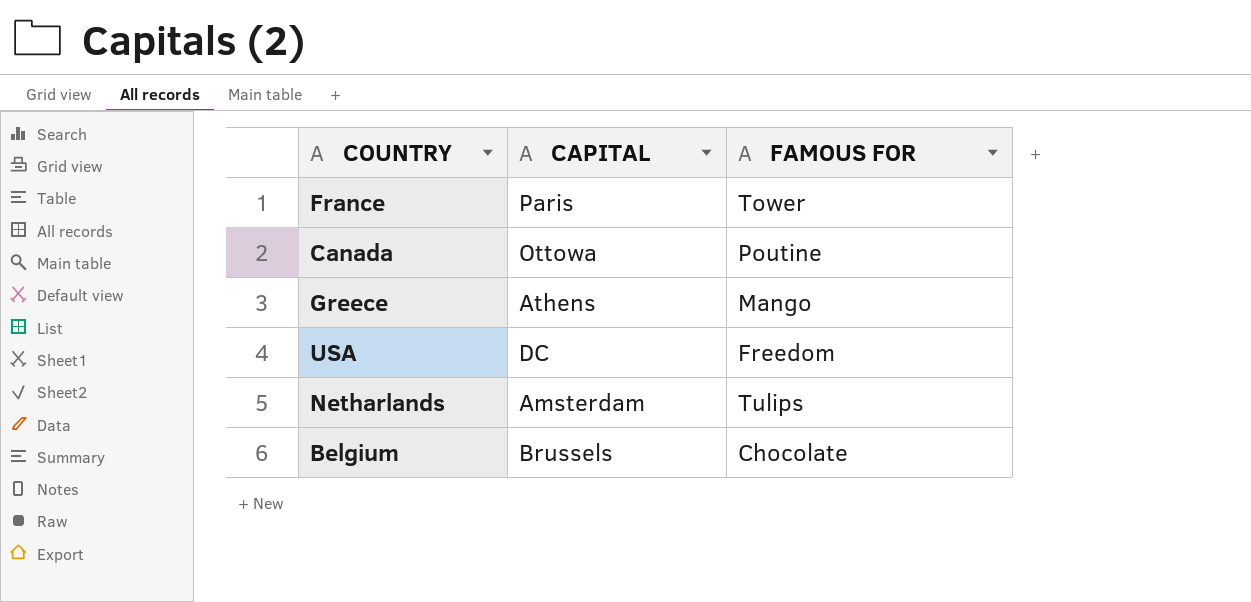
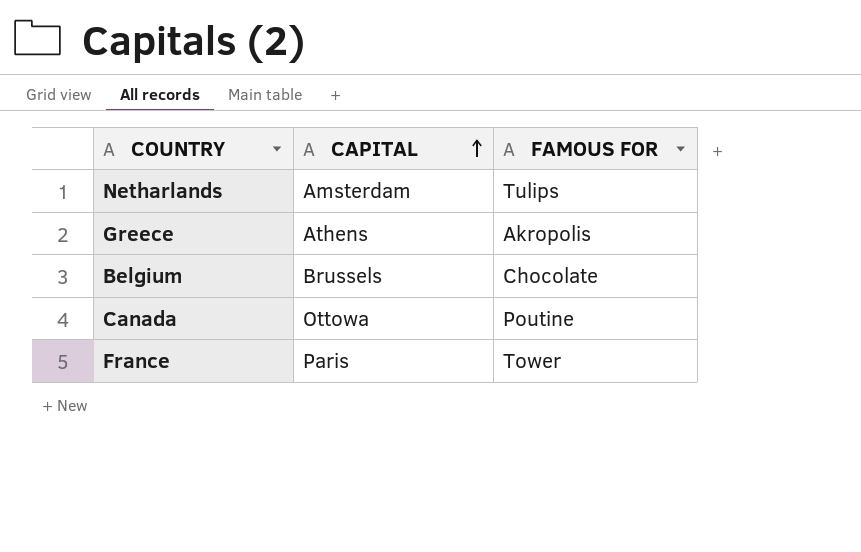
row order: none -> CAPITAL ascending
row USA: DC | Freedom -> none
Greece | FAMOUS FOR: Mango -> Akropolis

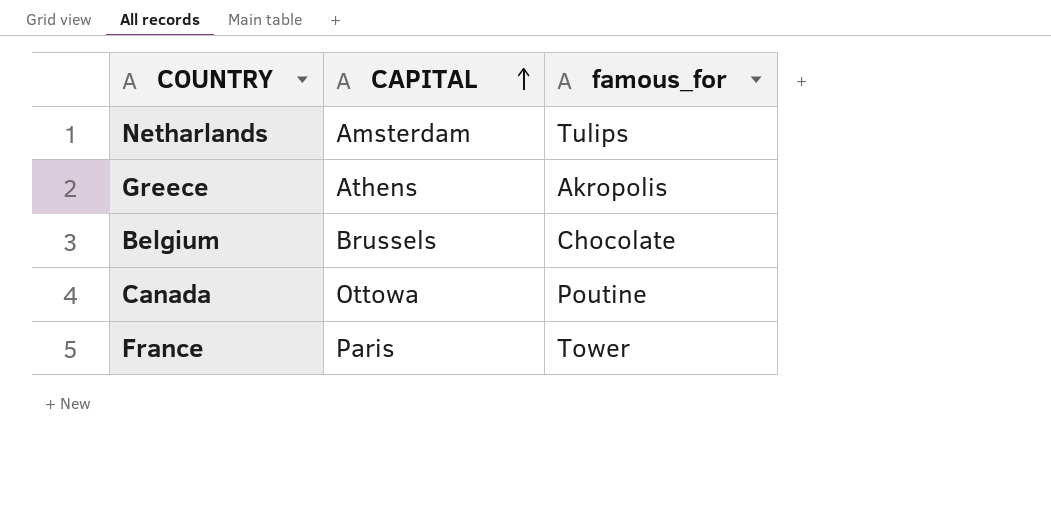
column name: FAMOUS FOR -> famous_for

